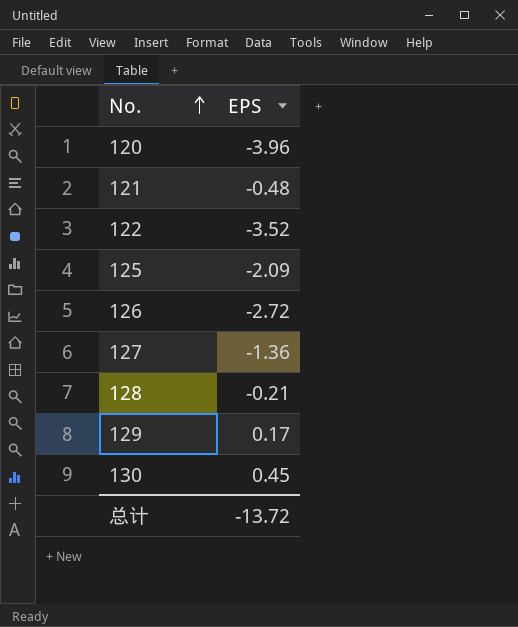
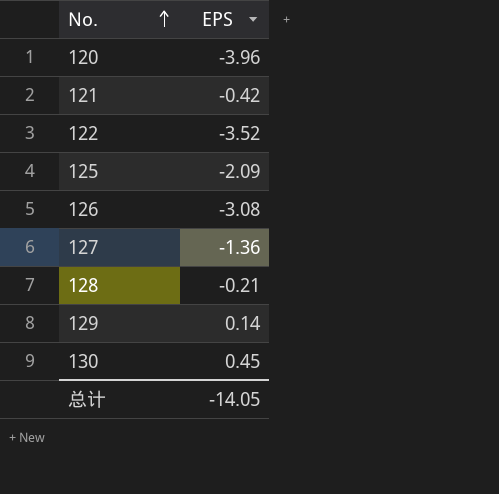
121 | EPS: -0.48 -> -0.42
126 | EPS: -2.72 -> -3.08
129 | EPS: 0.17 -> 0.14
总计 | EPS: -13.72 -> -14.05

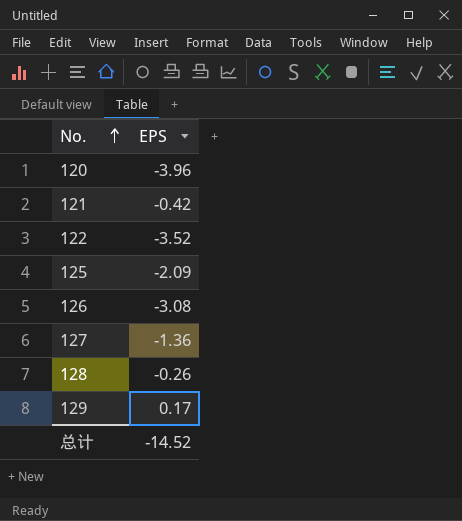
row 130: 0.45 -> none
128 | EPS: -0.21 -> -0.26
129 | EPS: 0.14 -> 0.17
总计 | EPS: -14.05 -> -14.52

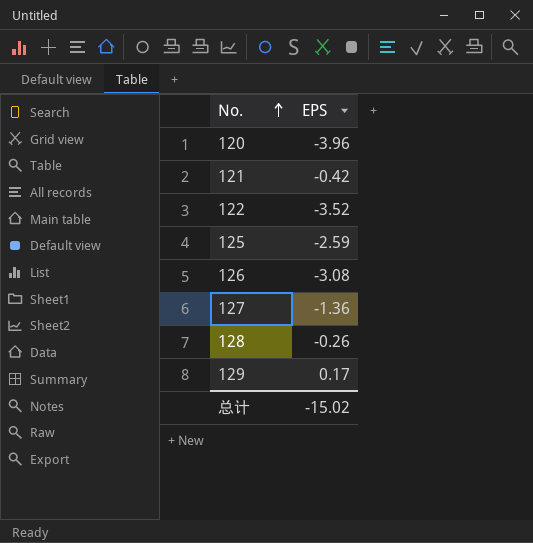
125 | EPS: -2.09 -> -2.59
总计 | EPS: -14.52 -> -15.02

